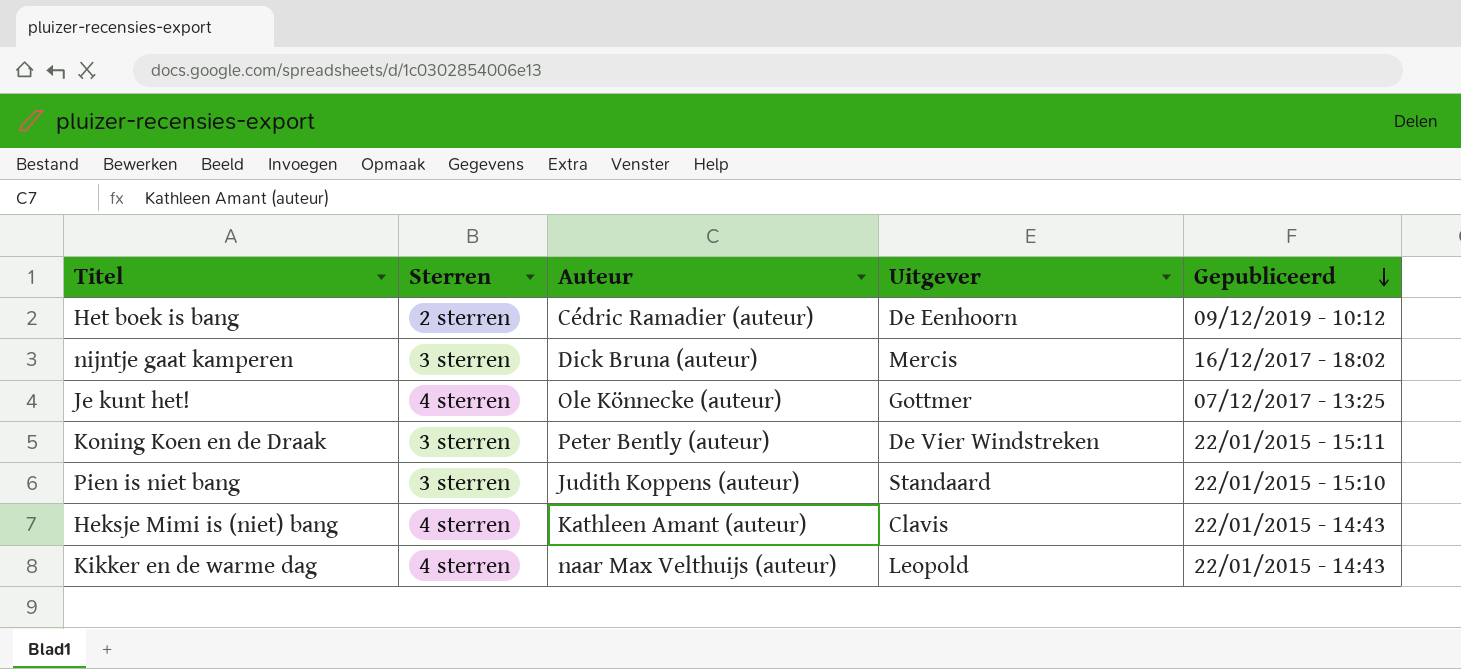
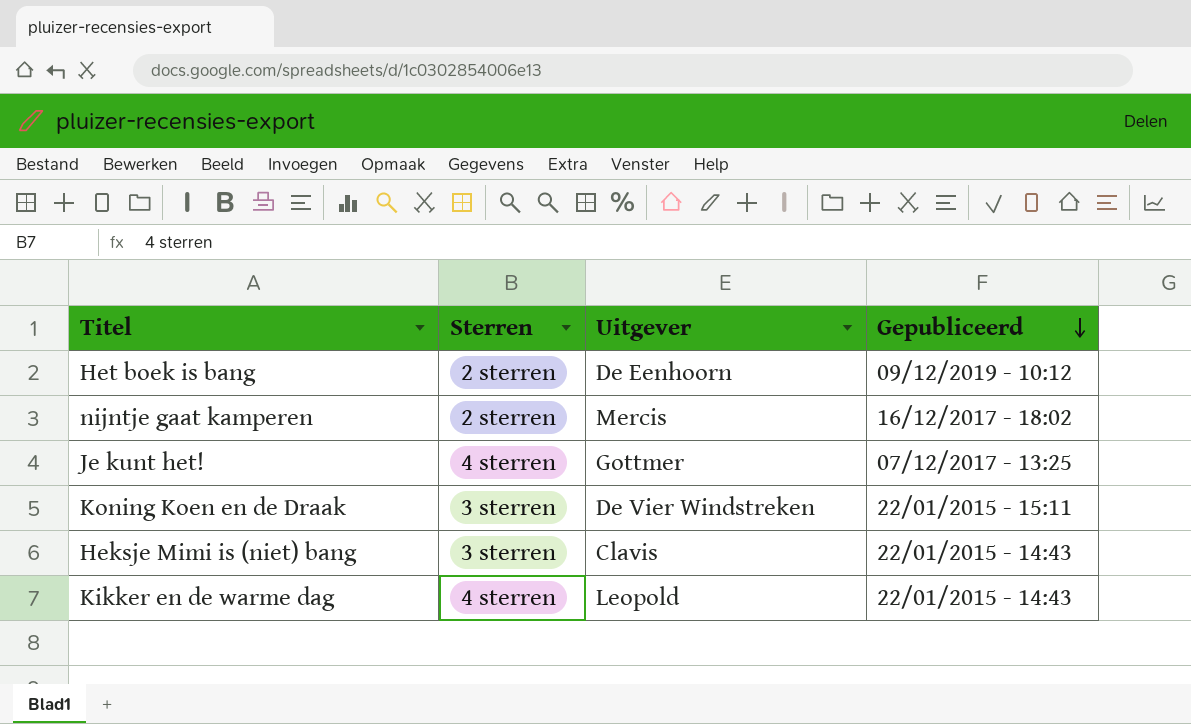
column Auteur | position: 3 -> none
row Pien is niet bang: 3 sterren | Judith Koppens (auteur) | Standaard | 22/01/2015 - 15:10 -> none
nijntje gaat kamperen | Sterren: 3 sterren -> 2 sterren
Heksje Mimi is (niet) bang | Sterren: 4 sterren -> 3 sterren

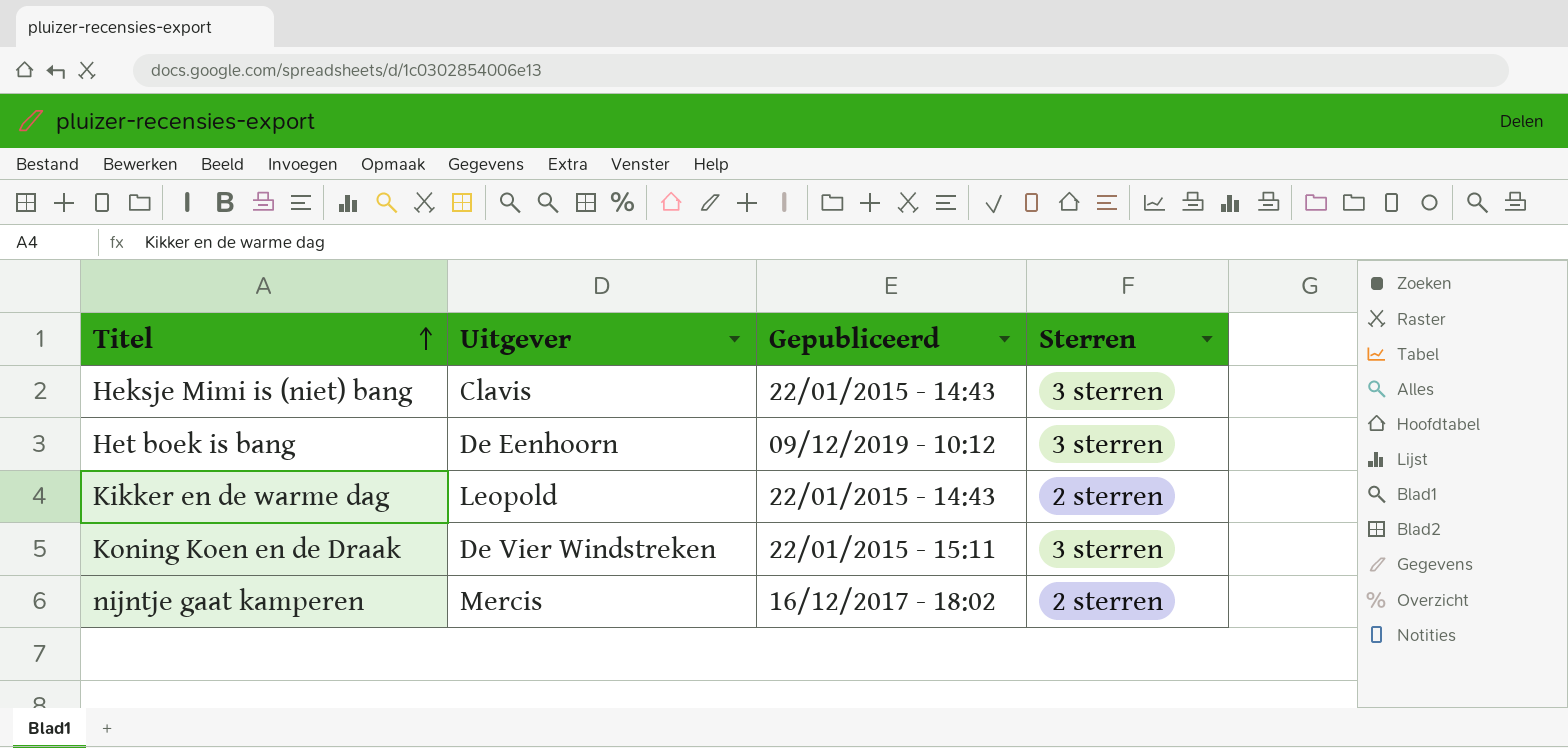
row order: Gepubliceerd descending -> Titel ascending
column Sterren | position: 2 -> 4
row Je kunt het!: 4 sterren | Gottmer | 07/12/2017 - 13:25 -> none
Het boek is bang | Sterren: 2 sterren -> 3 sterren
Kikker en de warme dag | Sterren: 4 sterren -> 2 sterren

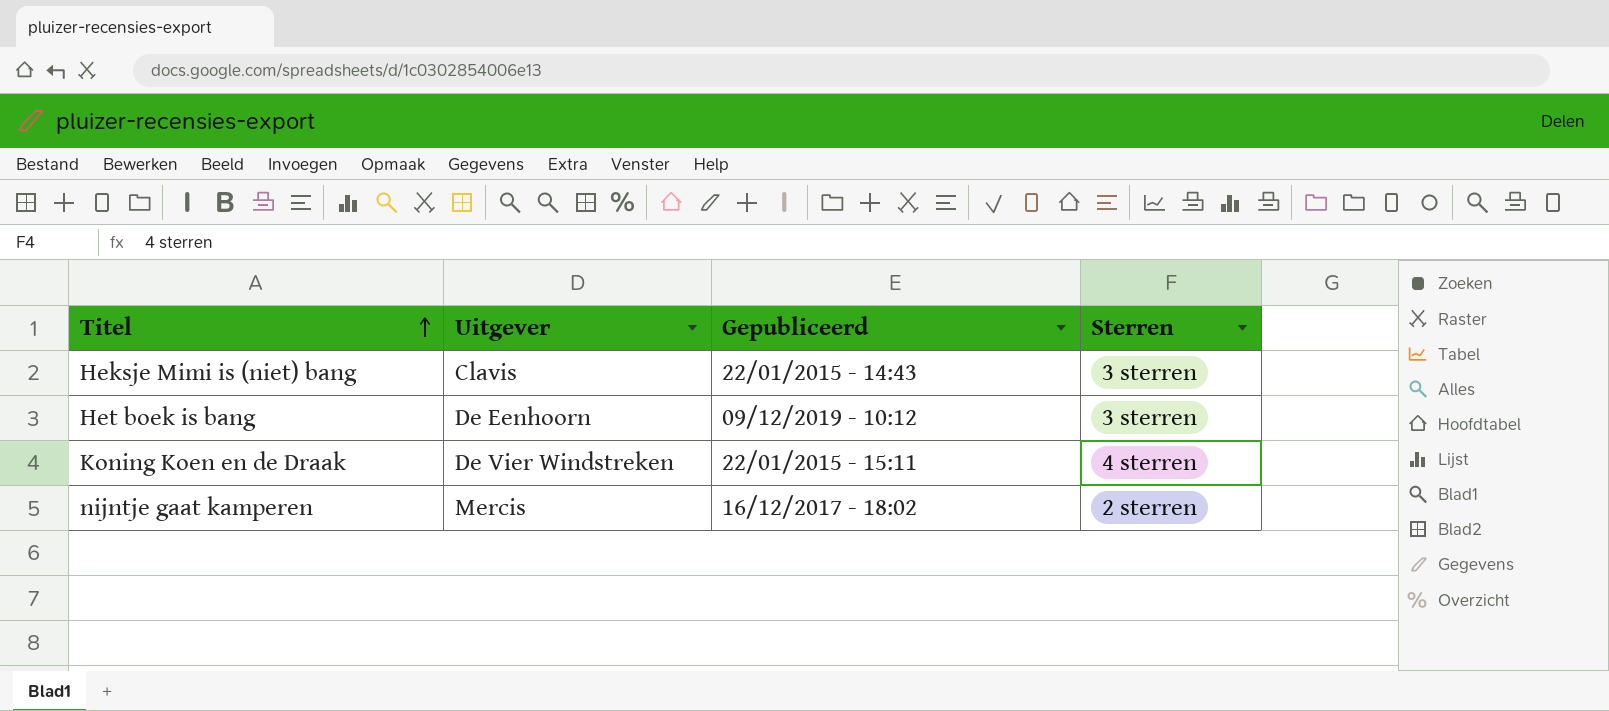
row Kikker en de warme dag: Leopold | 22/01/2015 - 14:43 | 2 sterren -> none
Koning Koen en de Draak | Sterren: 3 sterren -> 4 sterren

